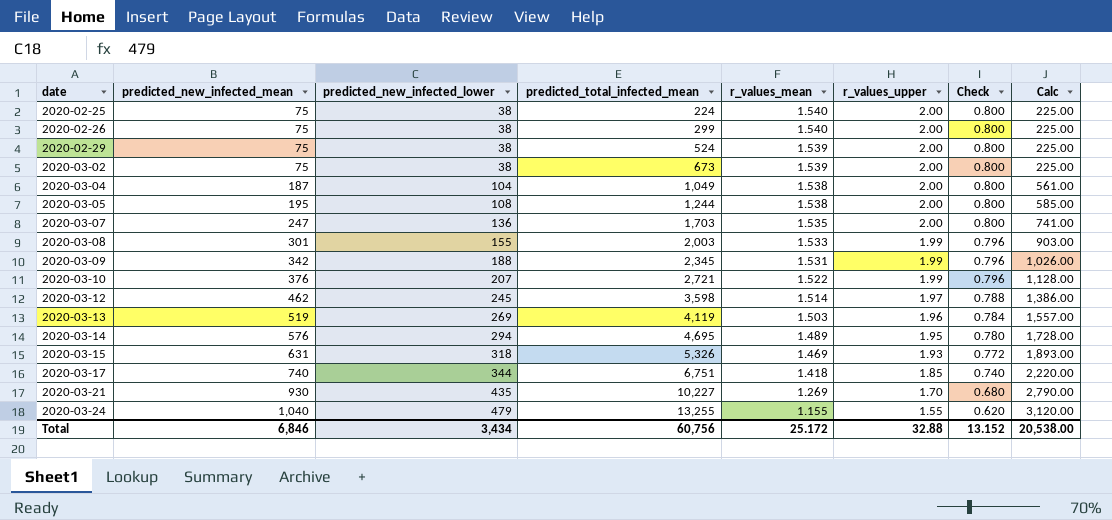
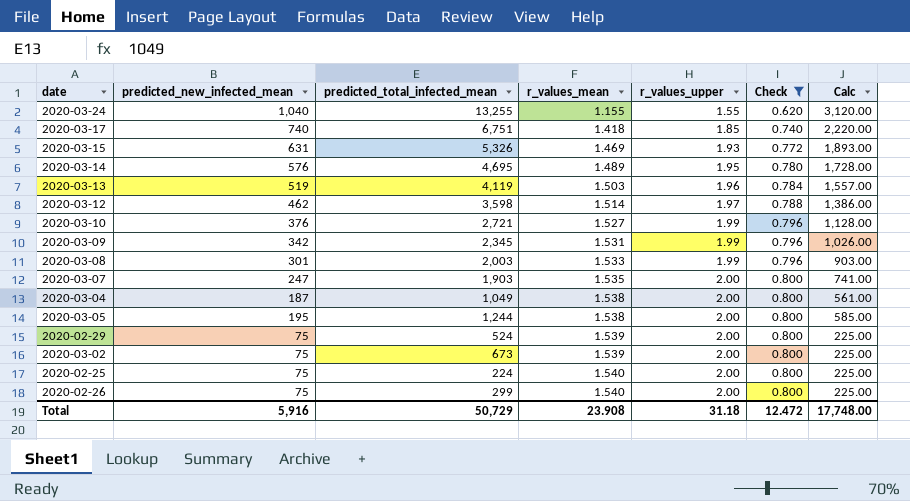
filter: none -> Check != 0.680
row order: date ascending -> r_values_mean ascending
column predicted_new_infected_lower | position: 3 -> none
2020-03-10 | r_values_mean: 1.522 -> 1.527
2020-03-07 | predicted_total_infected_mean: 1,703 -> 1,903
Total | predicted_new_infected_mean: 6,846 -> 5,916
Total | predicted_total_infected_mean: 60,756 -> 50,729
Total | r_values_mean: 25.172 -> 23.908
Total | r_values_upper: 32.88 -> 31.18
Total | Check: 13.152 -> 12.472
Total | Calc: 20,538.00 -> 17,748.00

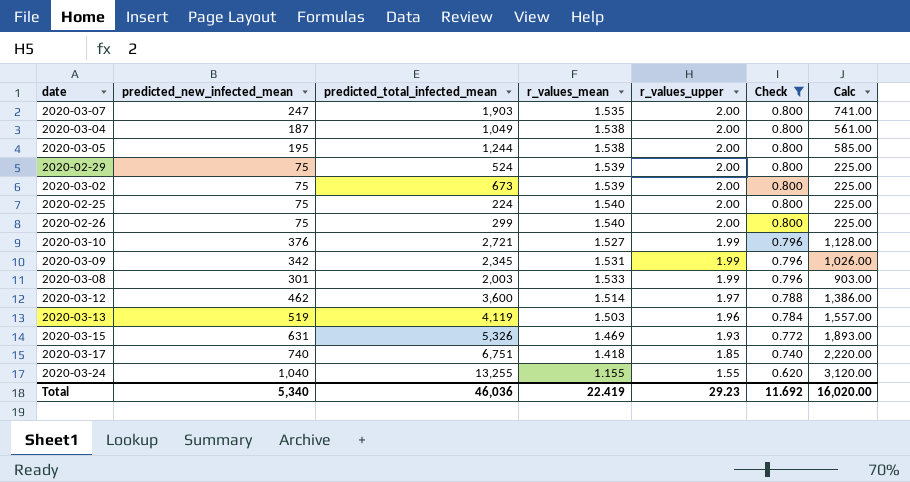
row order: r_values_mean ascending -> r_values_upper descending
row 2020-03-14: 576 | 4,695 | 1.489 | 1.95 | 0.780 | 1,728.00 -> none
2020-03-12 | predicted_total_infected_mean: 3,598 -> 3,600
Total | predicted_new_infected_mean: 5,916 -> 5,340
Total | predicted_total_infected_mean: 50,729 -> 46,036
Total | r_values_mean: 23.908 -> 22.419
Total | r_values_upper: 31.18 -> 29.23
Total | Check: 12.472 -> 11.692
Total | Calc: 17,748.00 -> 16,020.00

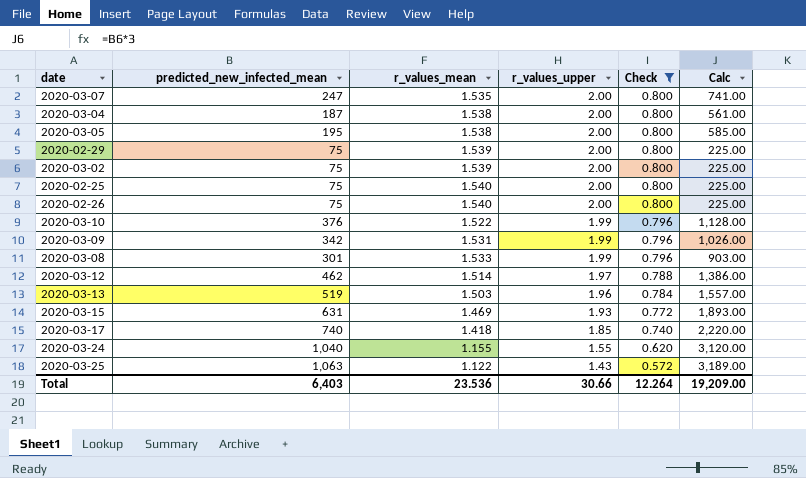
column predicted_total_infected_mean | position: 3 -> none
2020-03-10 | r_values_mean: 1.527 -> 1.522
row 2020-03-25: none -> 1,063 | 1.122 | 1.43 | 0.572 | 3,189.00
Total | predicted_new_infected_mean: 5,340 -> 6,403
Total | r_values_mean: 22.419 -> 23.536
Total | r_values_upper: 29.23 -> 30.66
Total | Check: 11.692 -> 12.264
Total | Calc: 16,020.00 -> 19,209.00

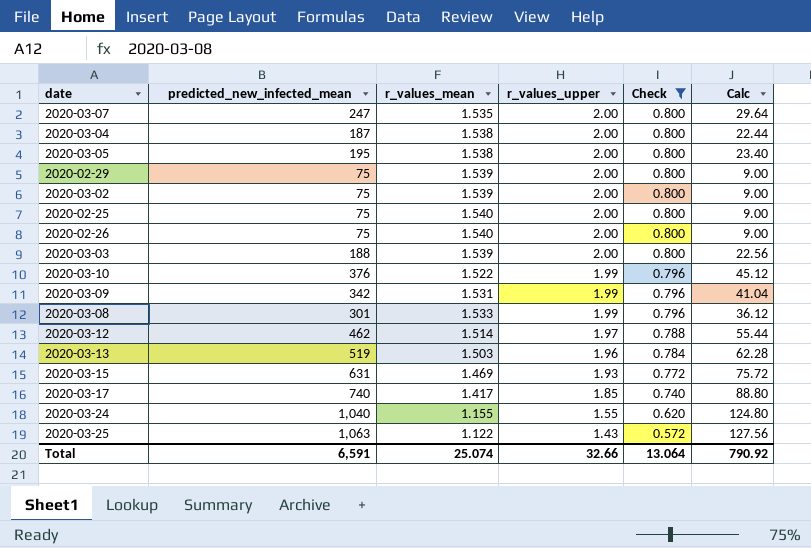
column Calc | formula: [predicted_new_infected_mean] * 3 -> [predicted_new_infected_mean] * 0.12
row 2020-03-03: none -> 188 | 1.539 | 2.00 | 0.800 | 22.56
2020-03-17 | r_values_mean: 1.418 -> 1.417
Total | predicted_new_infected_mean: 6,403 -> 6,591
Total | r_values_mean: 23.536 -> 25.074
Total | r_values_upper: 30.66 -> 32.66
Total | Check: 12.264 -> 13.064
Total | Calc: 19,209.00 -> 790.92

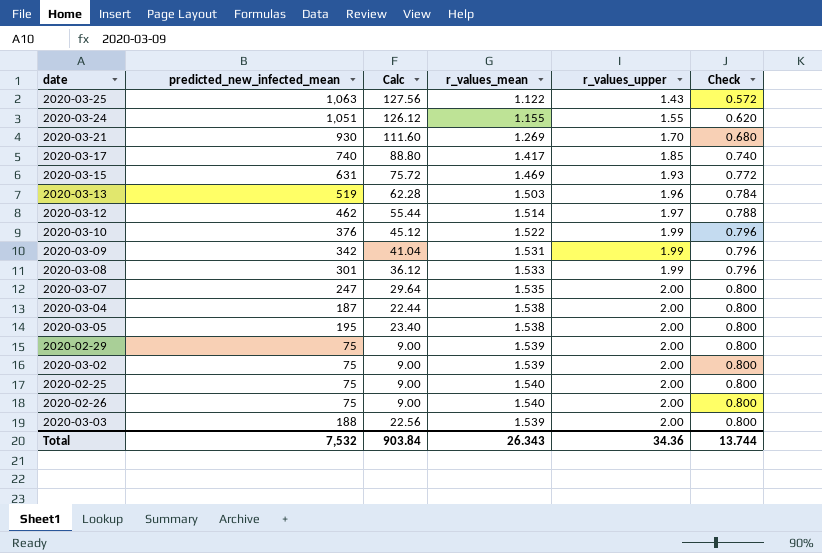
filter: Check != 0.680 -> none
row order: r_values_upper descending -> r_values_upper ascending
column Calc | position: 6 -> 3
2020-03-24 | predicted_new_infected_mean: 1,040 -> 1,051
2020-03-24 | Calc: 124.80 -> 126.12
Total | predicted_new_infected_mean: 6,591 -> 7,532
Total | Calc: 790.92 -> 903.84
Total | r_values_mean: 25.074 -> 26.343
Total | r_values_upper: 32.66 -> 34.36
Total | Check: 13.064 -> 13.744

